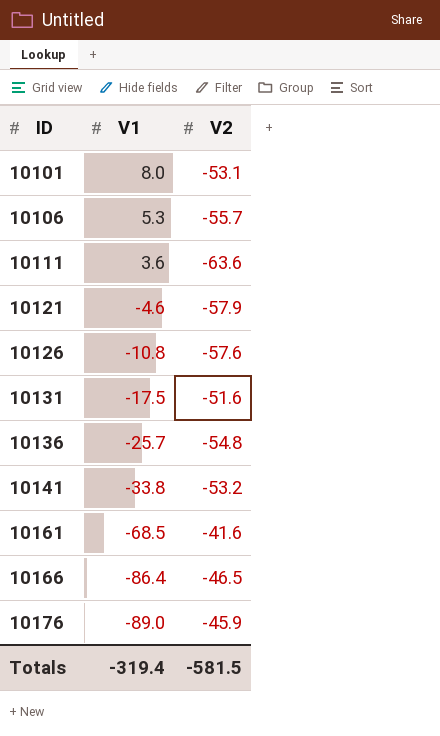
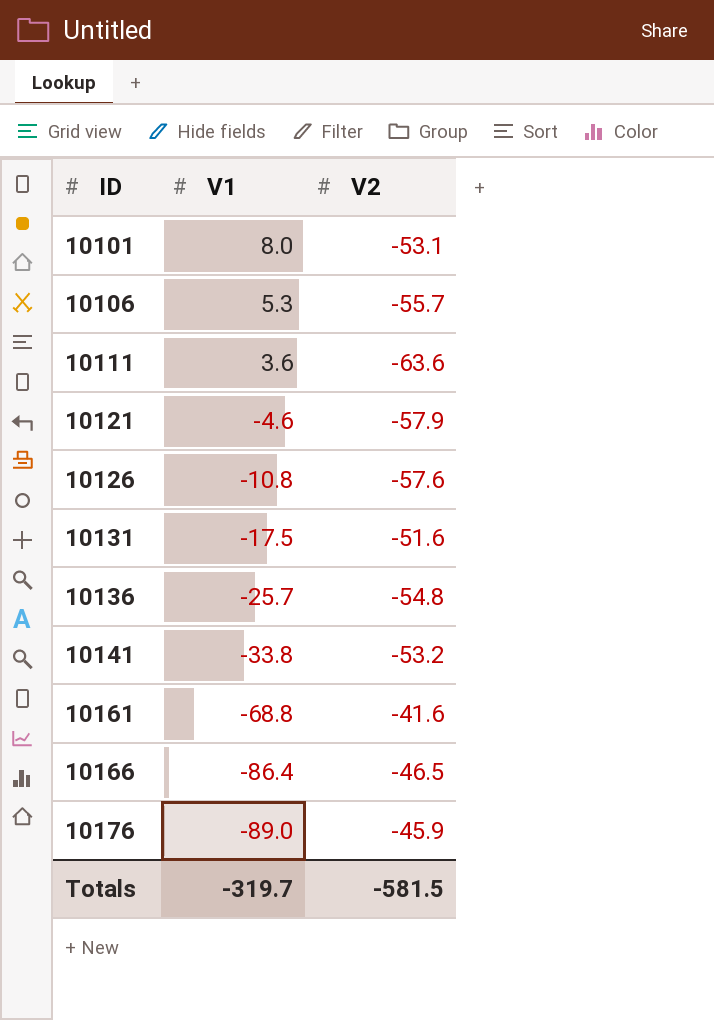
10161 | V1: -68.5 -> -68.8
Totals | V1: -319.4 -> -319.7

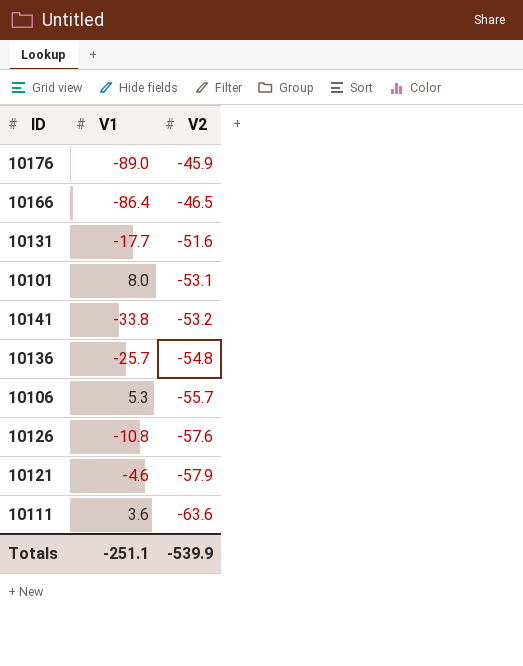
row order: ID ascending -> V2 descending
row 10161: -68.8 | -41.6 -> none
10131 | V1: -17.5 -> -17.7
Totals | V1: -319.7 -> -251.1
Totals | V2: -581.5 -> -539.9

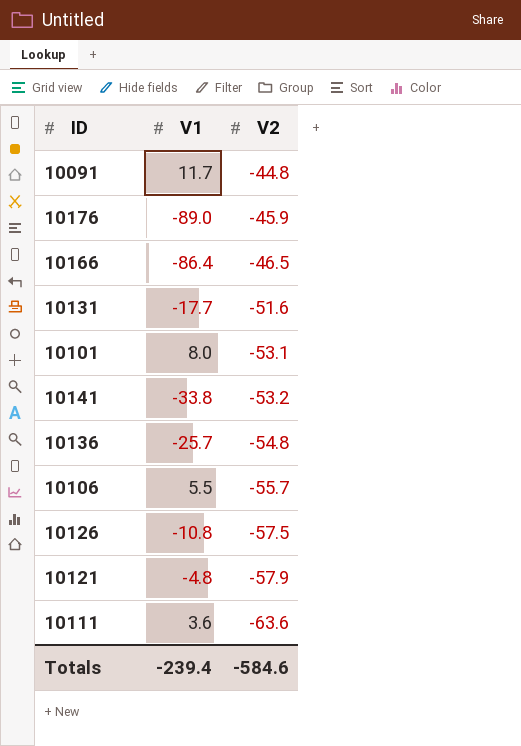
row 10091: none -> 11.7 | -44.8
10106 | V1: 5.3 -> 5.5
10126 | V2: -57.6 -> -57.5
10121 | V1: -4.6 -> -4.8
Totals | V1: -251.1 -> -239.4
Totals | V2: -539.9 -> -584.6

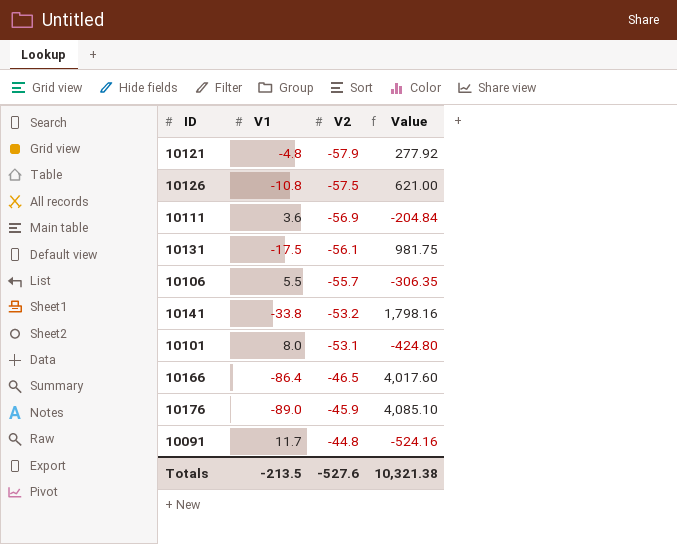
row order: V2 descending -> V2 ascending
column Value | formula: none -> [V1] * [V2]
row 10136: -25.7 | -54.8 -> none
10111 | V2: -63.6 -> -56.9
10131 | V1: -17.7 -> -17.5
10131 | V2: -51.6 -> -56.1
Totals | V1: -239.4 -> -213.5
Totals | V2: -584.6 -> -527.6

